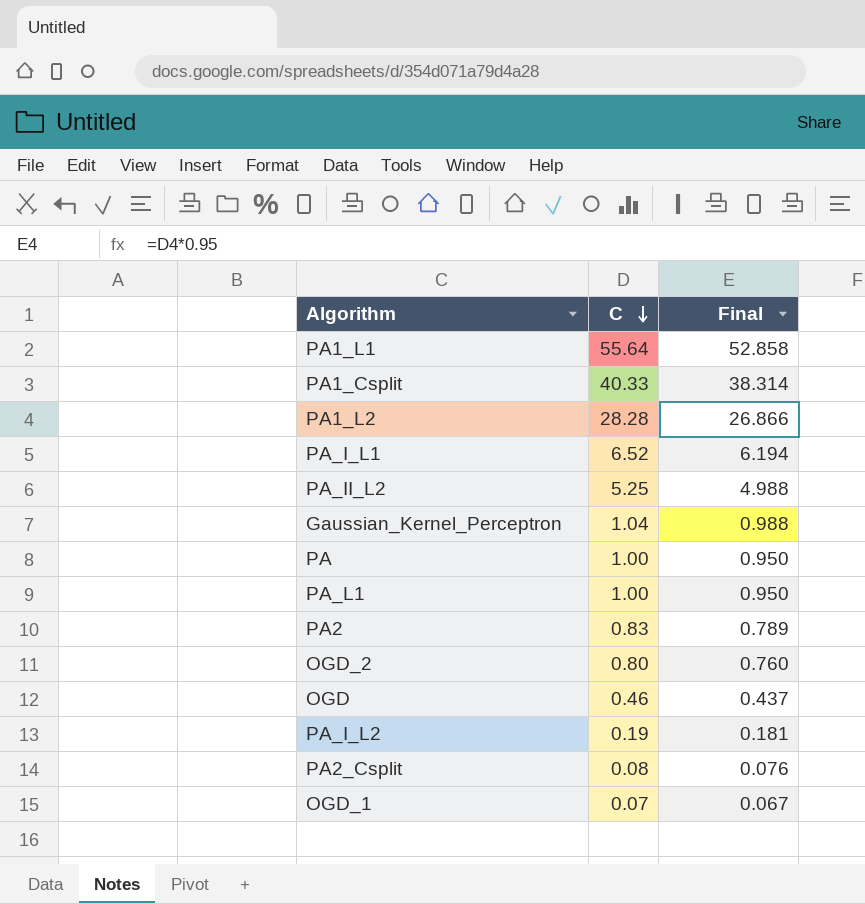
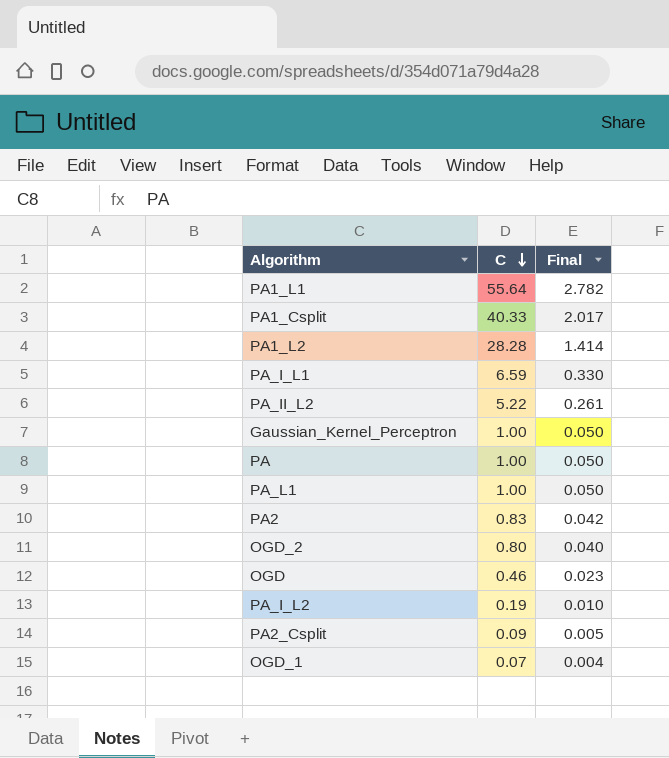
column Final | formula: [C] * 0.95 -> [C] * 0.05
PA_I_L1 | C: 6.52 -> 6.59
PA_II_L2 | C: 5.25 -> 5.22
Gaussian_Kernel_Perceptron | C: 1.04 -> 1.00
PA2_Csplit | C: 0.08 -> 0.09

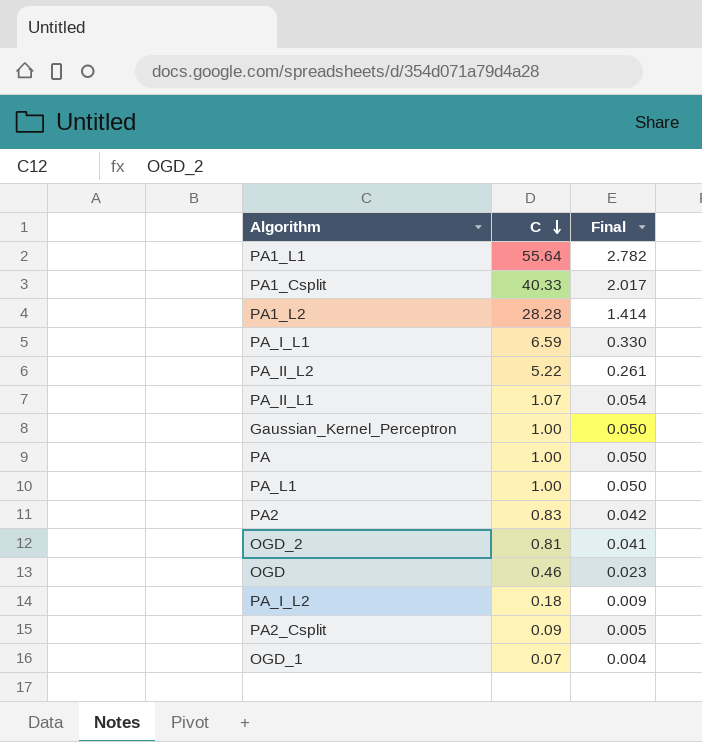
row PA_II_L1: none -> 1.07 | 0.054
OGD_2 | C: 0.80 -> 0.81
OGD_2 | Final: 0.040 -> 0.041
PA_I_L2 | C: 0.19 -> 0.18
PA_I_L2 | Final: 0.010 -> 0.009

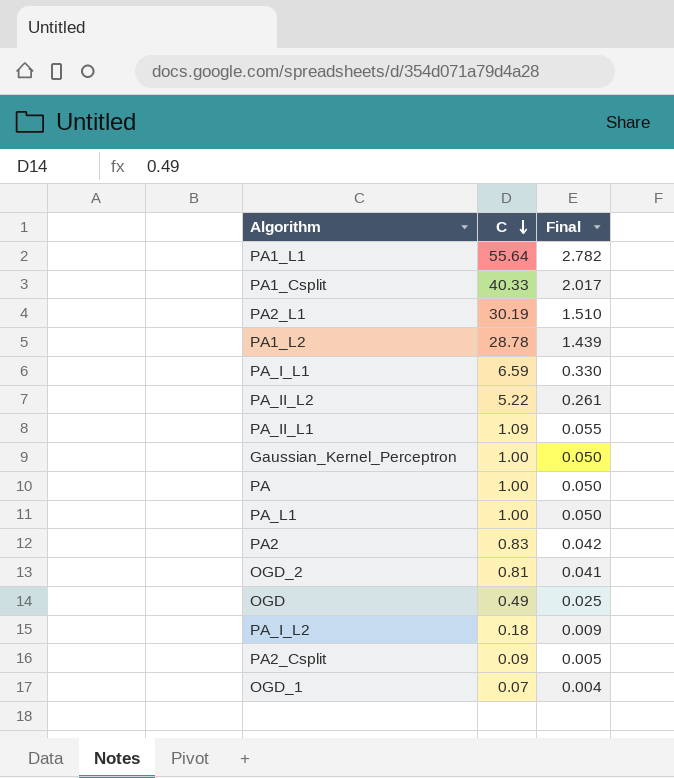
row PA2_L1: none -> 30.19 | 1.510
PA1_L2 | C: 28.28 -> 28.78
PA1_L2 | Final: 1.414 -> 1.439
PA_II_L1 | C: 1.07 -> 1.09
PA_II_L1 | Final: 0.054 -> 0.055
OGD | C: 0.46 -> 0.49
OGD | Final: 0.023 -> 0.025

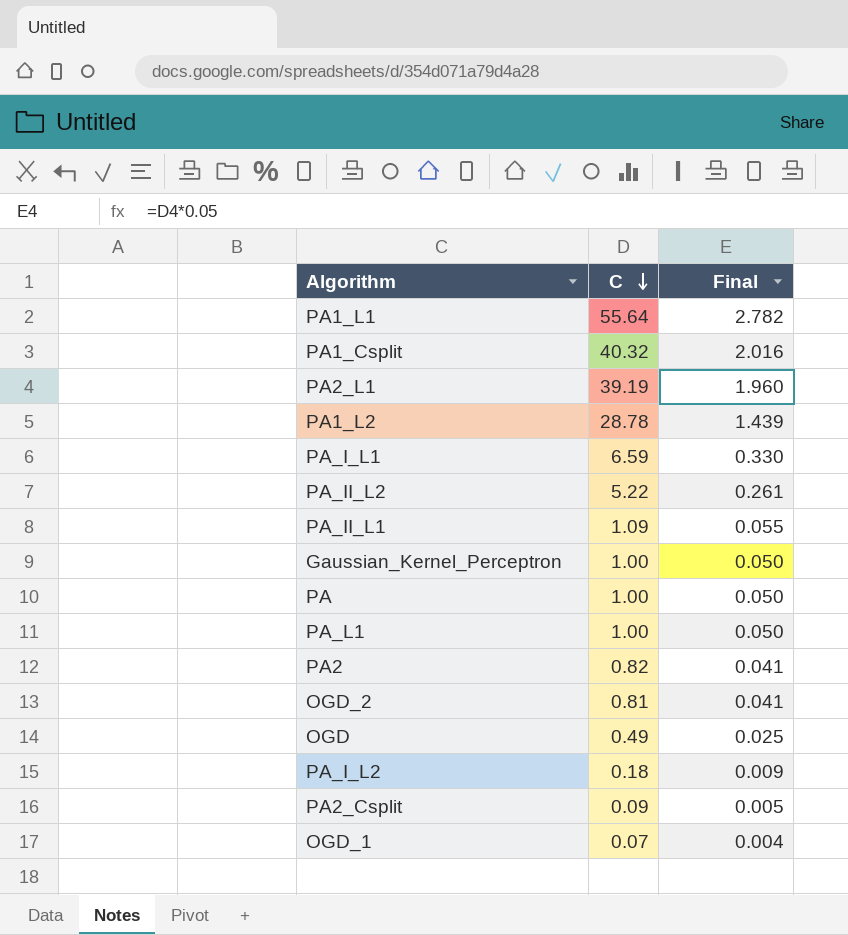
PA1_Csplit | C: 40.33 -> 40.32
PA1_Csplit | Final: 2.017 -> 2.016
PA2_L1 | C: 30.19 -> 39.19
PA2_L1 | Final: 1.510 -> 1.960
PA2 | C: 0.83 -> 0.82
PA2 | Final: 0.042 -> 0.041

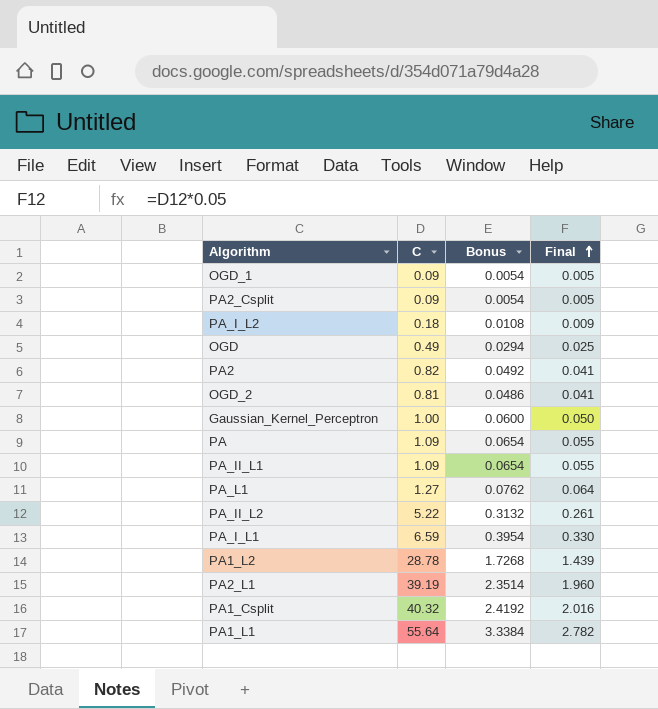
row order: C descending -> Final ascending
column Bonus | formula: none -> [C] * 0.06
OGD_1 | C: 0.07 -> 0.09
OGD_1 | Final: 0.004 -> 0.005
PA | C: 1.00 -> 1.09
PA | Final: 0.050 -> 0.055
PA_L1 | C: 1.00 -> 1.27
PA_L1 | Final: 0.050 -> 0.064

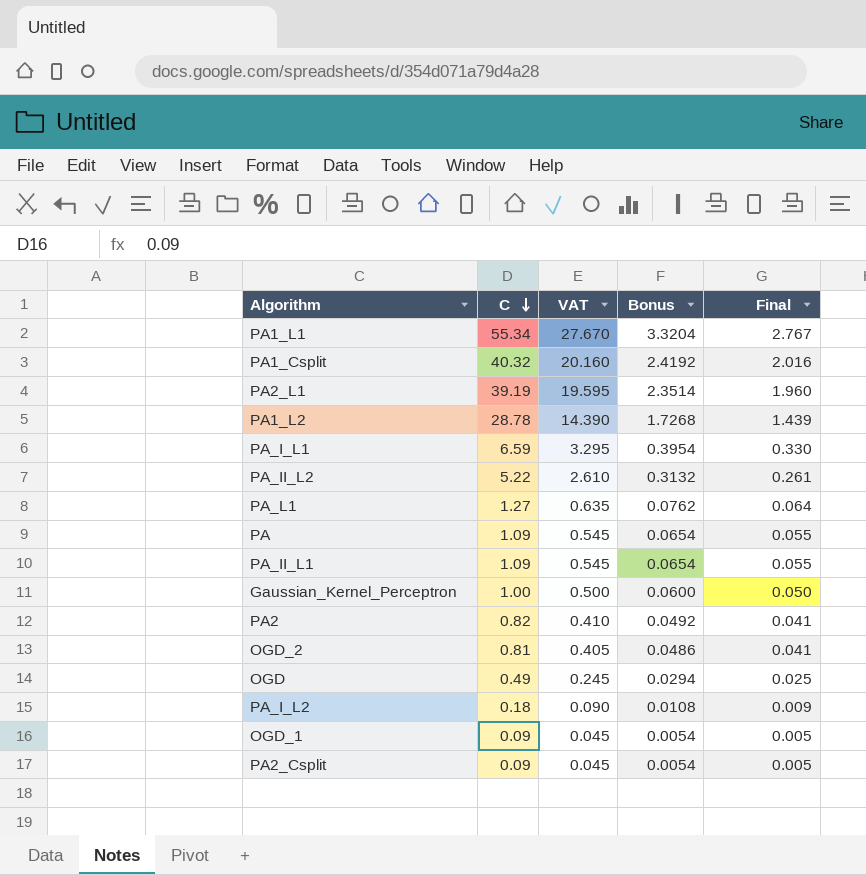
row order: Final ascending -> C descending
column VAT | formula: none -> [C] * 0.5
PA1_L1 | C: 55.64 -> 55.34
PA1_L1 | Bonus: 3.3384 -> 3.3204
PA1_L1 | Final: 2.782 -> 2.767

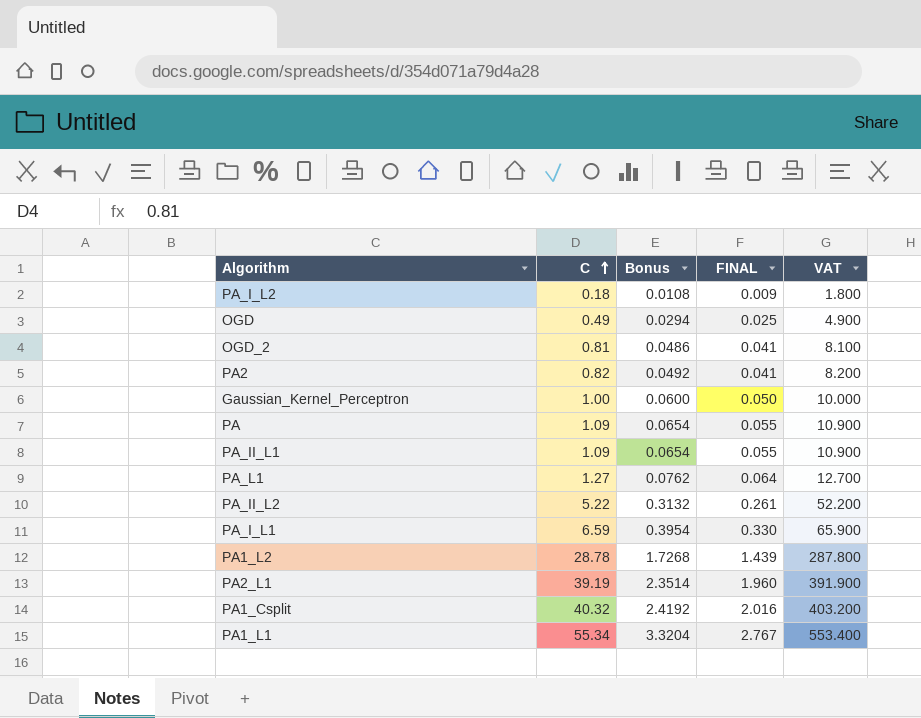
row order: C descending -> C ascending
column name: Final -> FINAL
column VAT | formula: [C] * 0.5 -> [C] * 10
column VAT | position: 3 -> 5
row OGD_1: 0.09 | 0.045 | 0.0054 | 0.005 -> none
row PA2_Csplit: 0.09 | 0.045 | 0.0054 | 0.005 -> none

